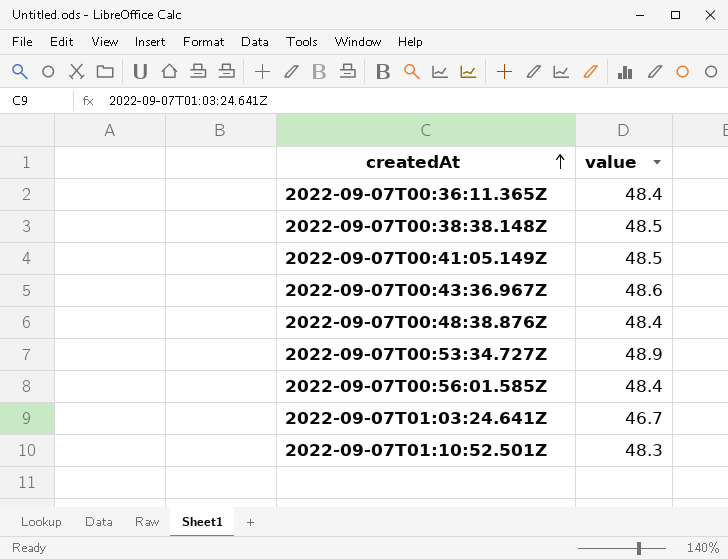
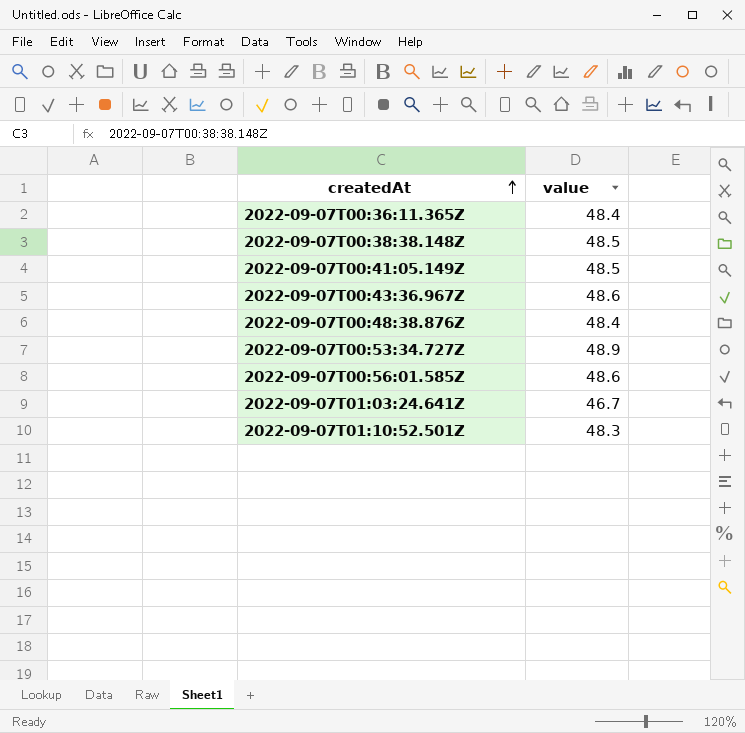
2022-09-07T00:56:01.585Z | value: 48.4 -> 48.6

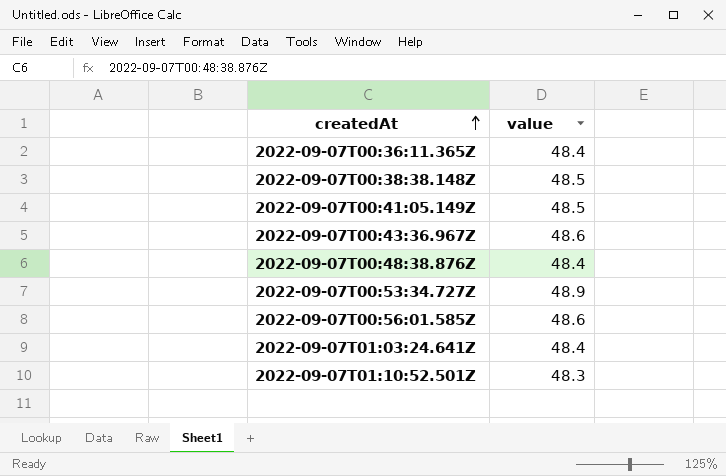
2022-09-07T01:03:24.641Z | value: 46.7 -> 48.4

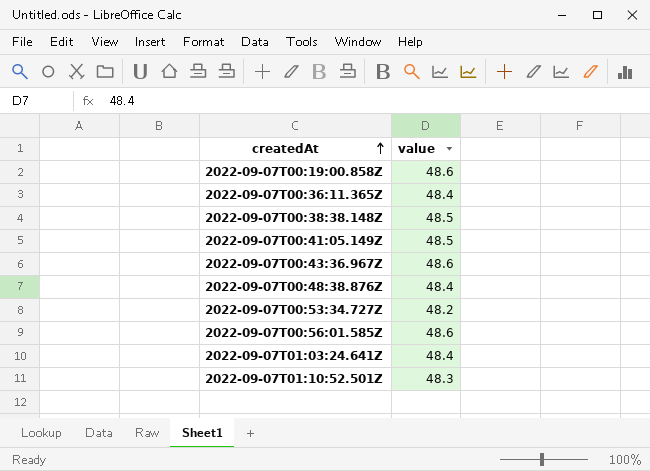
row 2022-09-07T00:19:00.858Z: none -> 48.6
2022-09-07T00:53:34.727Z | value: 48.9 -> 48.2

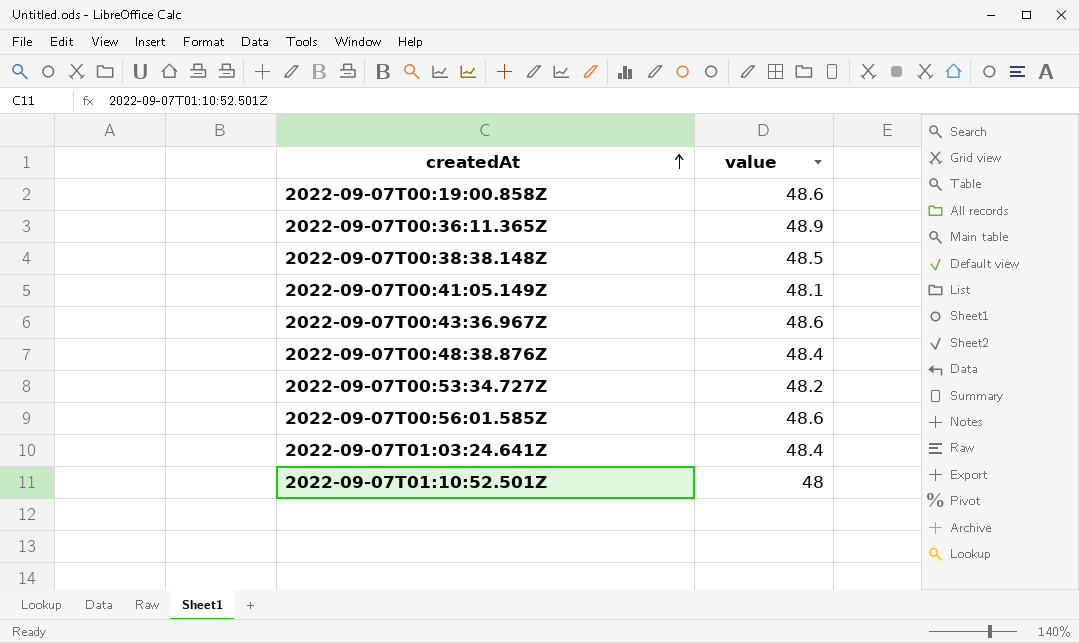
2022-09-07T00:36:11.365Z | value: 48.4 -> 48.9
2022-09-07T00:41:05.149Z | value: 48.5 -> 48.1
2022-09-07T01:10:52.501Z | value: 48.3 -> 48

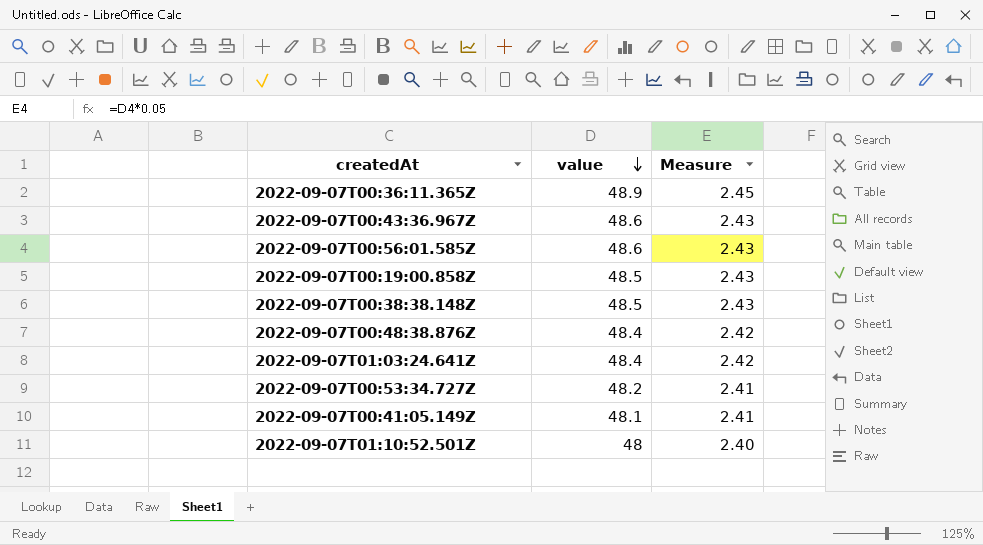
row order: createdAt ascending -> value descending
column Measure | formula: none -> [value] * 0.05
2022-09-07T00:19:00.858Z | value: 48.6 -> 48.5

